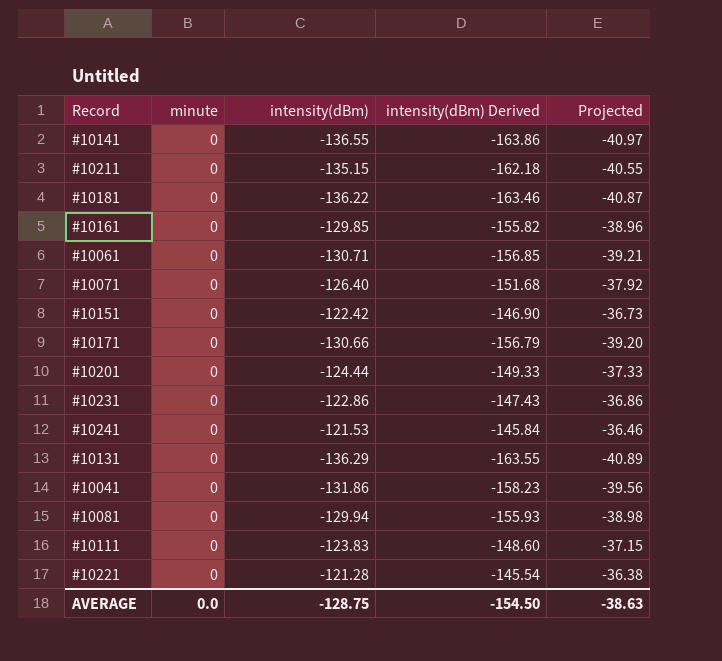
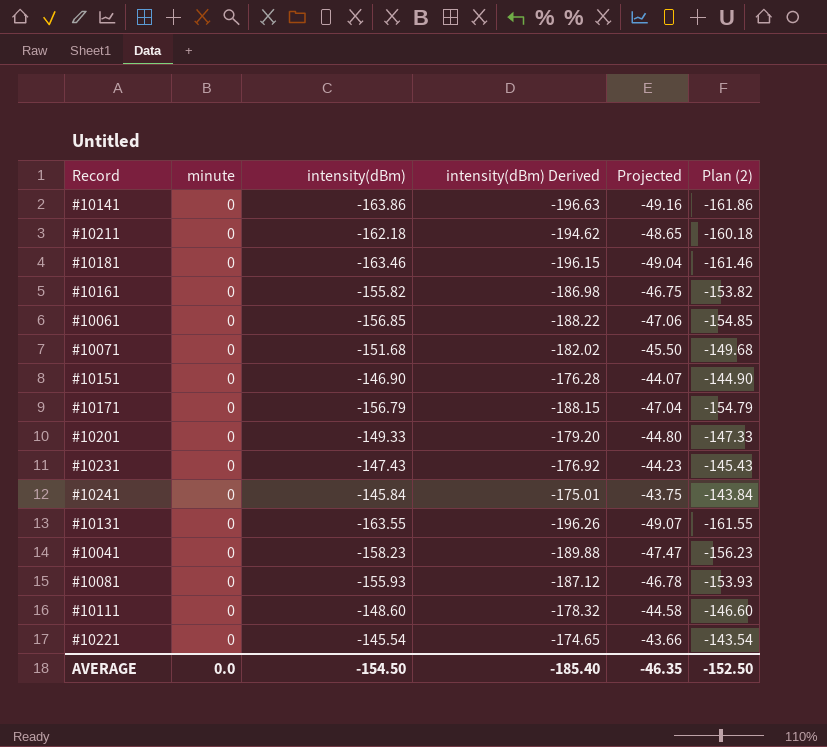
column Plan (2) | formula: none -> [intensity(dBm)] + 2
#10141 | intensity(dBm): -136.55 -> -163.86
#10141 | intensity(dBm) Derived: -163.86 -> -196.63
#10141 | Projected: -40.97 -> -49.16
#10211 | intensity(dBm): -135.15 -> -162.18
#10211 | intensity(dBm) Derived: -162.18 -> -194.62
#10211 | Projected: -40.55 -> -48.65
#10181 | intensity(dBm): -136.22 -> -163.46
#10181 | intensity(dBm) Derived: -163.46 -> -196.15
#10181 | Projected: -40.87 -> -49.04
#10161 | intensity(dBm): -129.85 -> -155.82
#10161 | intensity(dBm) Derived: -155.82 -> -186.98
#10161 | Projected: -38.96 -> -46.75
#10061 | intensity(dBm): -130.71 -> -156.85
#10061 | intensity(dBm) Derived: -156.85 -> -188.22
#10061 | Projected: -39.21 -> -47.06
#10071 | intensity(dBm): -126.40 -> -151.68
#10071 | intensity(dBm) Derived: -151.68 -> -182.02
#10071 | Projected: -37.92 -> -45.50
#10151 | intensity(dBm): -122.42 -> -146.90
#10151 | intensity(dBm) Derived: -146.90 -> -176.28
#10151 | Projected: -36.73 -> -44.07
#10171 | intensity(dBm): -130.66 -> -156.79
#10171 | intensity(dBm) Derived: -156.79 -> -188.15
#10171 | Projected: -39.20 -> -47.04
#10201 | intensity(dBm): -124.44 -> -149.33
#10201 | intensity(dBm) Derived: -149.33 -> -179.20
#10201 | Projected: -37.33 -> -44.80
#10231 | intensity(dBm): -122.86 -> -147.43
#10231 | intensity(dBm) Derived: -147.43 -> -176.92
#10231 | Projected: -36.86 -> -44.23
#10241 | intensity(dBm): -121.53 -> -145.84
#10241 | intensity(dBm) Derived: -145.84 -> -175.01
#10241 | Projected: -36.46 -> -43.75
#10131 | intensity(dBm): -136.29 -> -163.55
#10131 | intensity(dBm) Derived: -163.55 -> -196.26
#10131 | Projected: -40.89 -> -49.07
#10041 | intensity(dBm): -131.86 -> -158.23
#10041 | intensity(dBm) Derived: -158.23 -> -189.88
#10041 | Projected: -39.56 -> -47.47
#10081 | intensity(dBm): -129.94 -> -155.93
#10081 | intensity(dBm) Derived: -155.93 -> -187.12
#10081 | Projected: -38.98 -> -46.78
#10111 | intensity(dBm): -123.83 -> -148.60
#10111 | intensity(dBm) Derived: -148.60 -> -178.32
#10111 | Projected: -37.15 -> -44.58
#10221 | intensity(dBm): -121.28 -> -145.54
#10221 | intensity(dBm) Derived: -145.54 -> -174.65
#10221 | Projected: -36.38 -> -43.66
AVERAGE | intensity(dBm): -128.75 -> -154.50
AVERAGE | intensity(dBm) Derived: -154.50 -> -185.40
AVERAGE | Projected: -38.63 -> -46.35

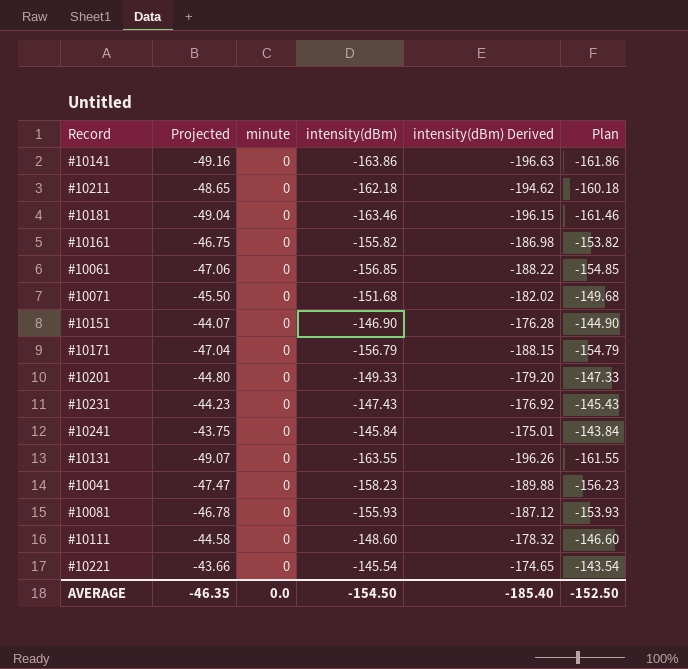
column Projected | position: 5 -> 2
column name: Plan (2) -> Plan

